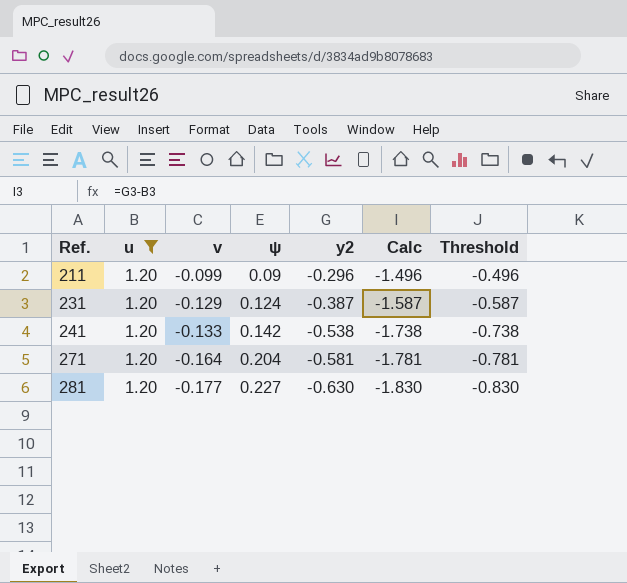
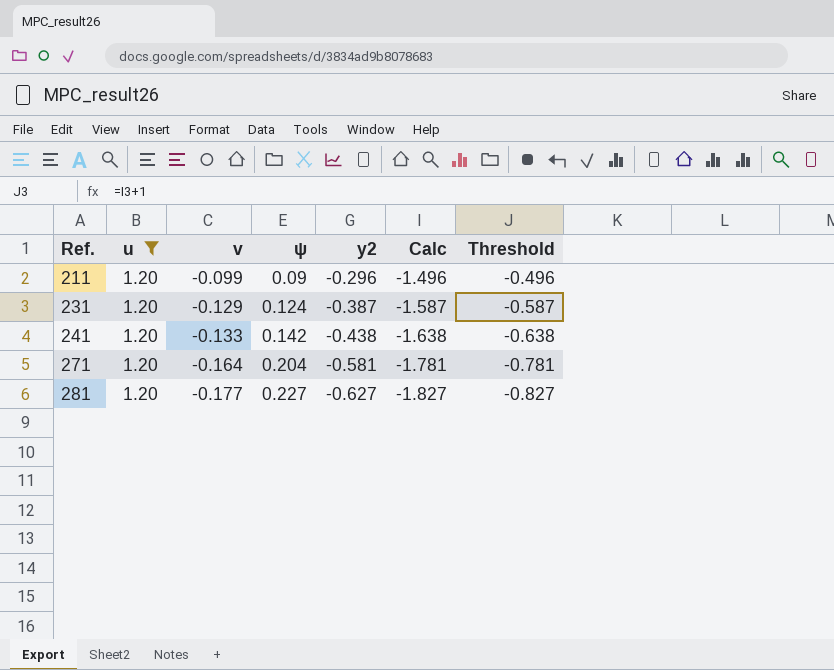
241 | y2: -0.538 -> -0.438
241 | Calc: -1.738 -> -1.638
241 | Threshold: -0.738 -> -0.638
281 | y2: -0.630 -> -0.627
281 | Calc: -1.830 -> -1.827
281 | Threshold: -0.830 -> -0.827

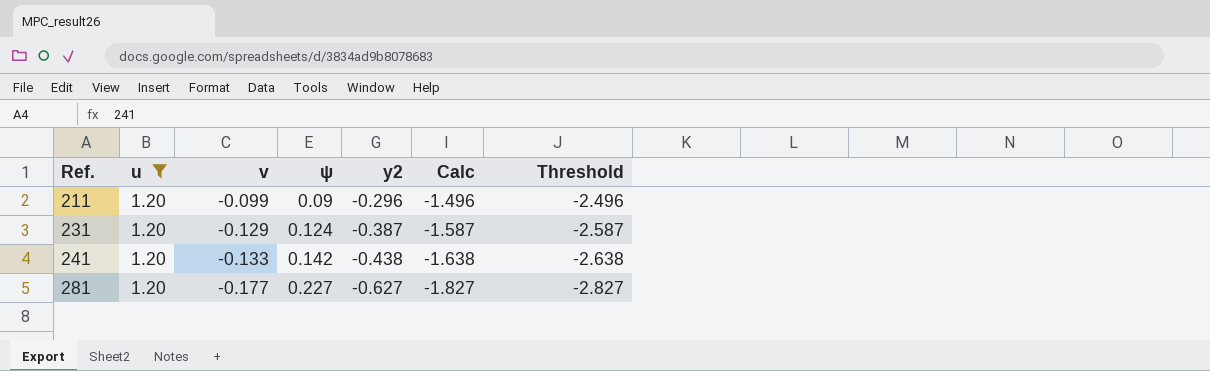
column Threshold | formula: [Calc] + 1 -> [Calc] - 1
row 271: 1.20 | -0.164 | 0.204 | -0.581 | -1.781 | -0.781 -> none

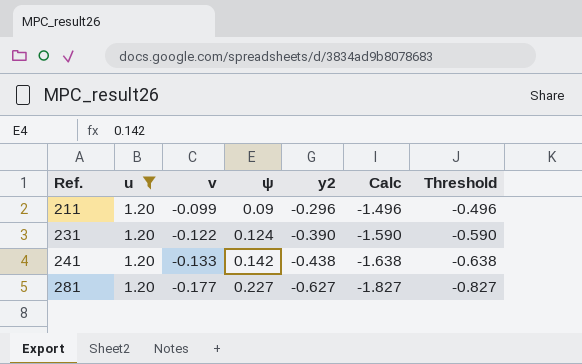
column Threshold | formula: [Calc] - 1 -> [Calc] + 1
231 | v: -0.129 -> -0.122
231 | y2: -0.387 -> -0.390
231 | Calc: -1.587 -> -1.590

